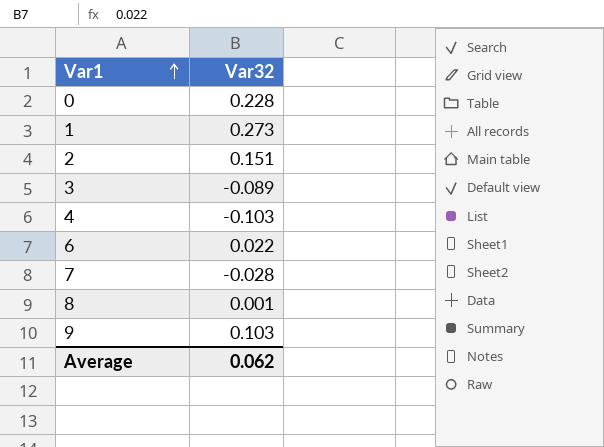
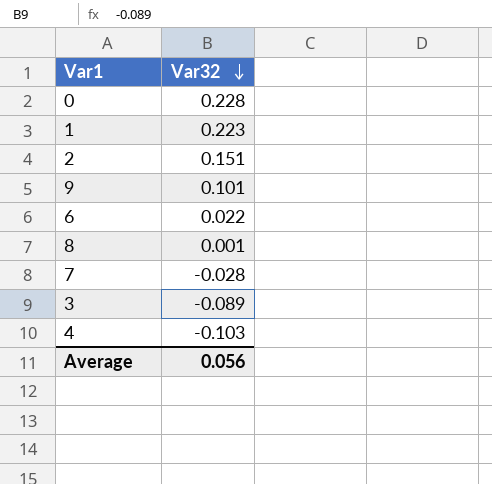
row order: Var1 ascending -> Var32 descending
1 | Var32: 0.273 -> 0.223
9 | Var32: 0.103 -> 0.101
Average | Var32: 0.062 -> 0.056

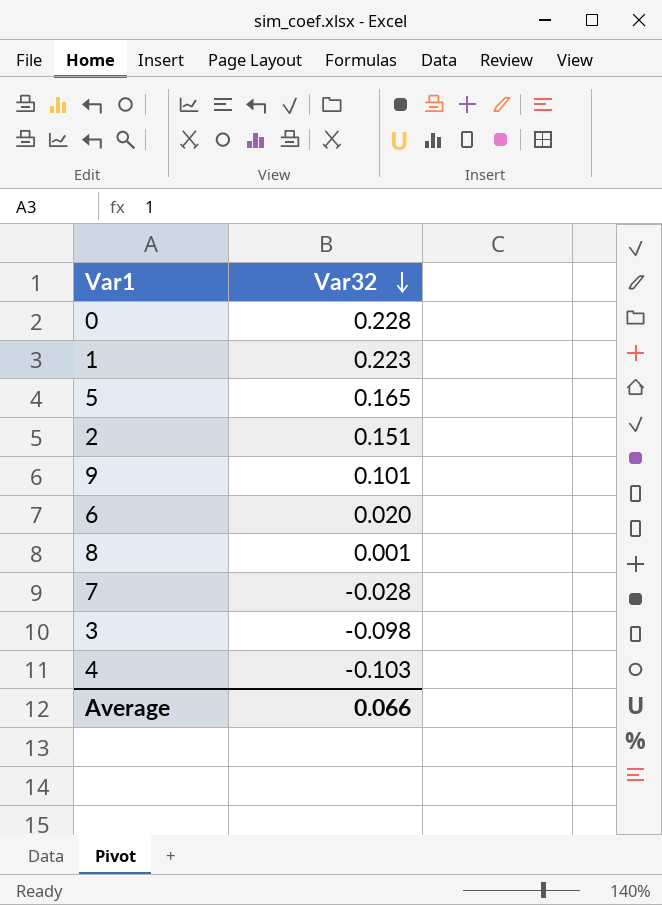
row 5: none -> 0.165
6 | Var32: 0.022 -> 0.020
3 | Var32: -0.089 -> -0.098
Average | Var32: 0.056 -> 0.066

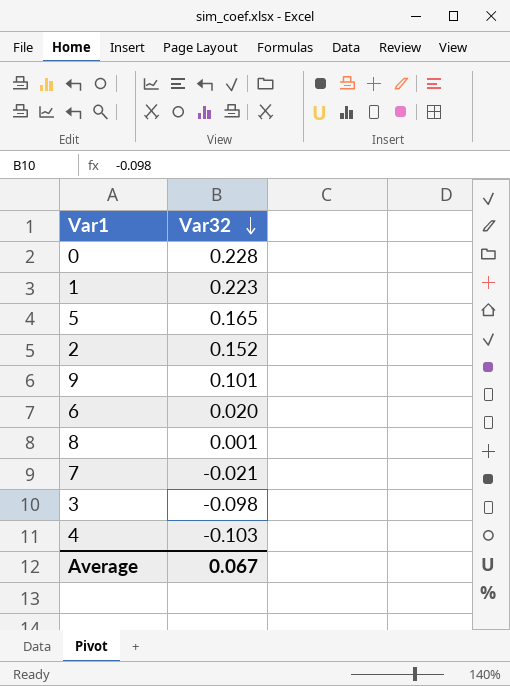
2 | Var32: 0.151 -> 0.152
7 | Var32: -0.028 -> -0.021
Average | Var32: 0.066 -> 0.067

